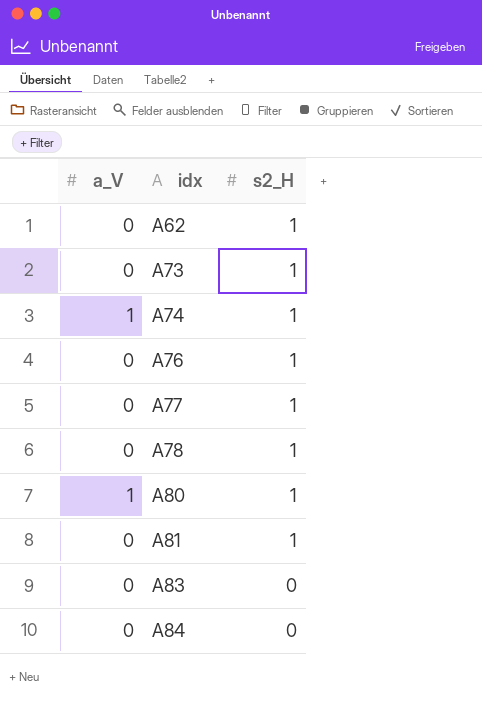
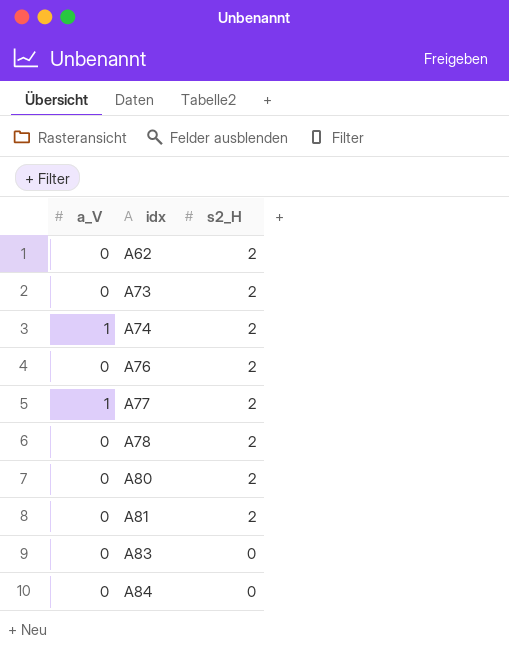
A62 | s2_H: 1 -> 2
A73 | s2_H: 1 -> 2
A74 | s2_H: 1 -> 2
A76 | s2_H: 1 -> 2
A77 | a_V: 0 -> 1
A77 | s2_H: 1 -> 2
A78 | s2_H: 1 -> 2
A80 | a_V: 1 -> 0
A80 | s2_H: 1 -> 2
A81 | s2_H: 1 -> 2

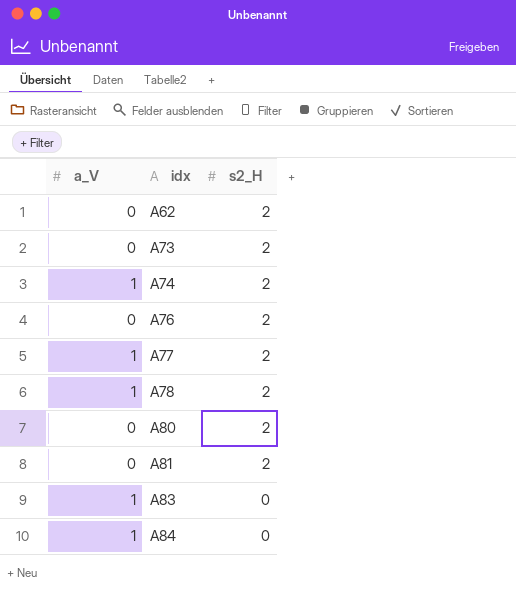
A78 | a_V: 0 -> 1
A83 | a_V: 0 -> 1
A84 | a_V: 0 -> 1

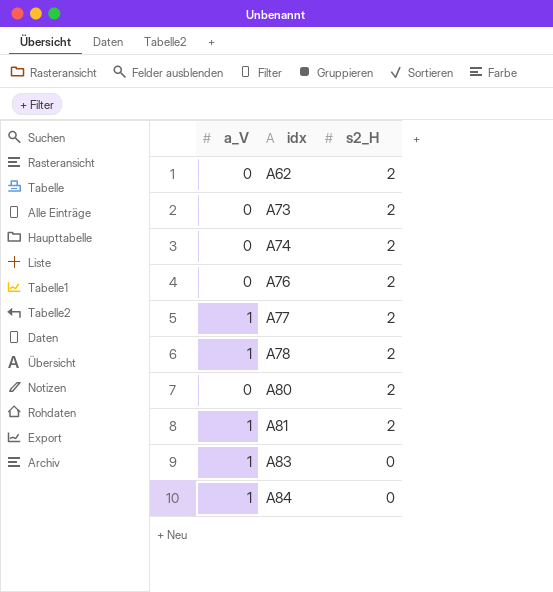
A74 | a_V: 1 -> 0
A81 | a_V: 0 -> 1

